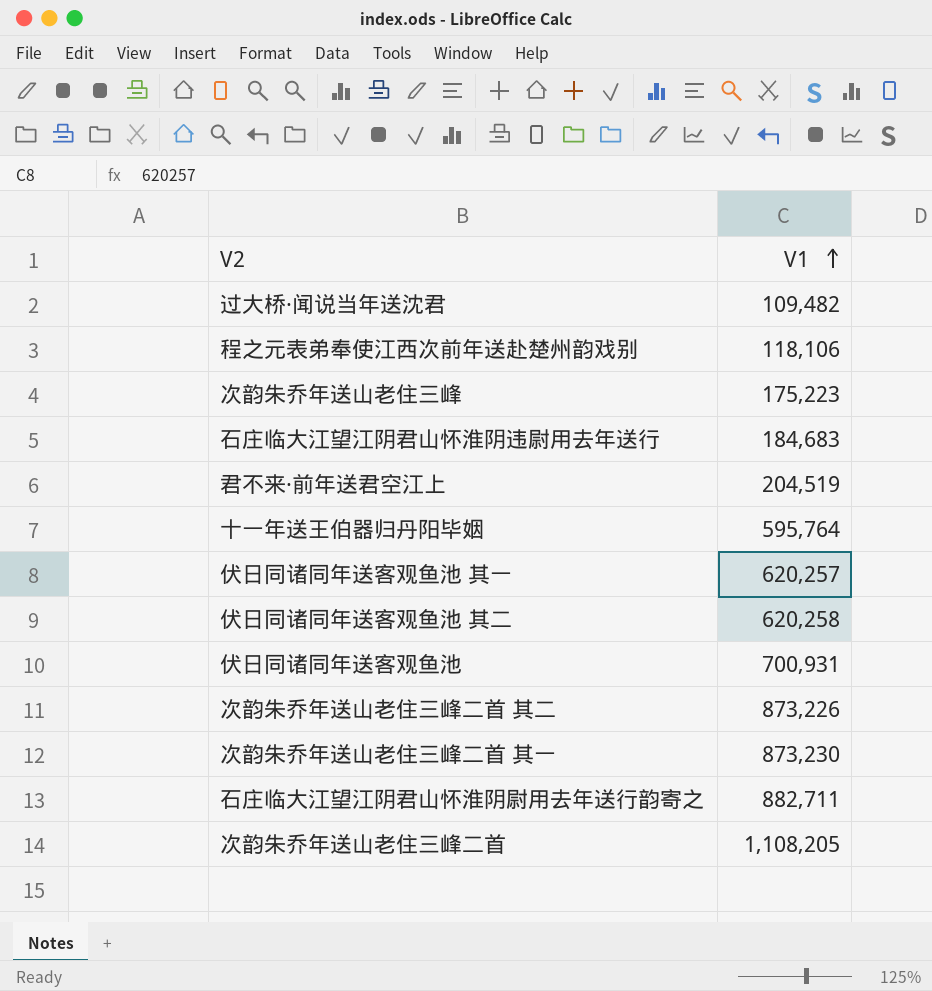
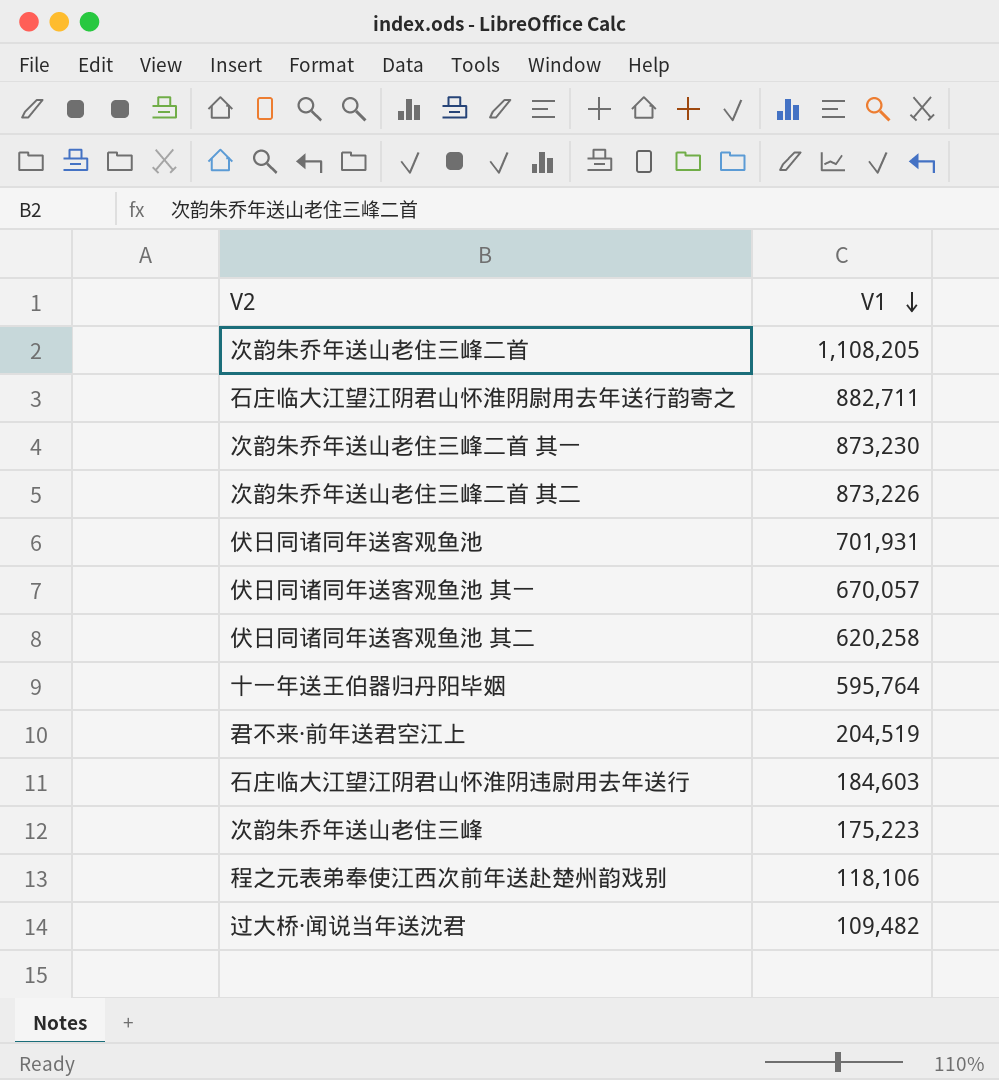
row order: V1 ascending -> V1 descending
伏日同诸同年送客观鱼池 | V1: 700,931 -> 701,931
伏日同诸同年送客观鱼池 其一 | V1: 620,257 -> 670,057
石庄临大江望江阴君山怀淮阴违尉用去年送行 | V1: 184,683 -> 184,603

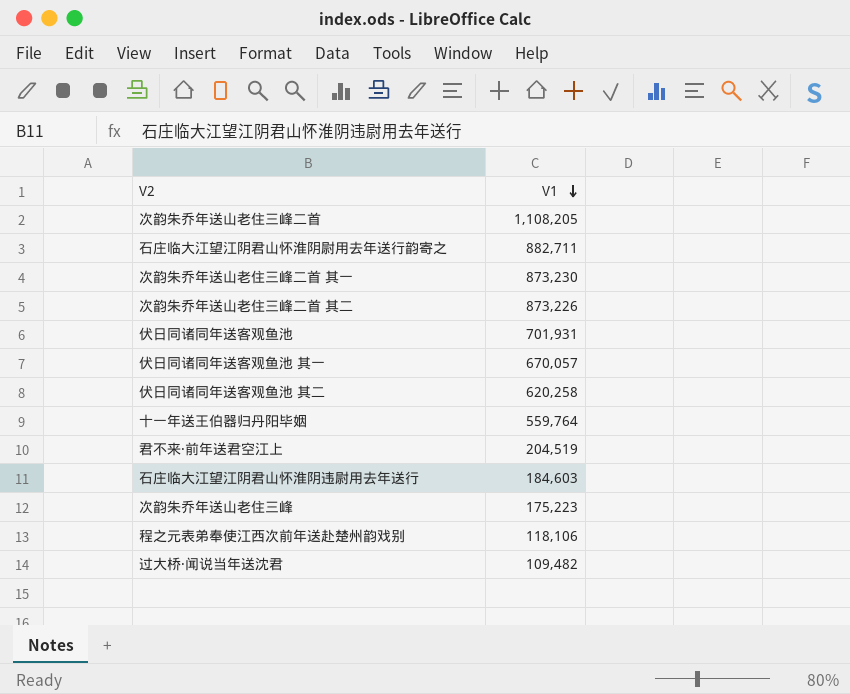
十一年送王伯器归丹阳毕姻 | V1: 595,764 -> 559,764

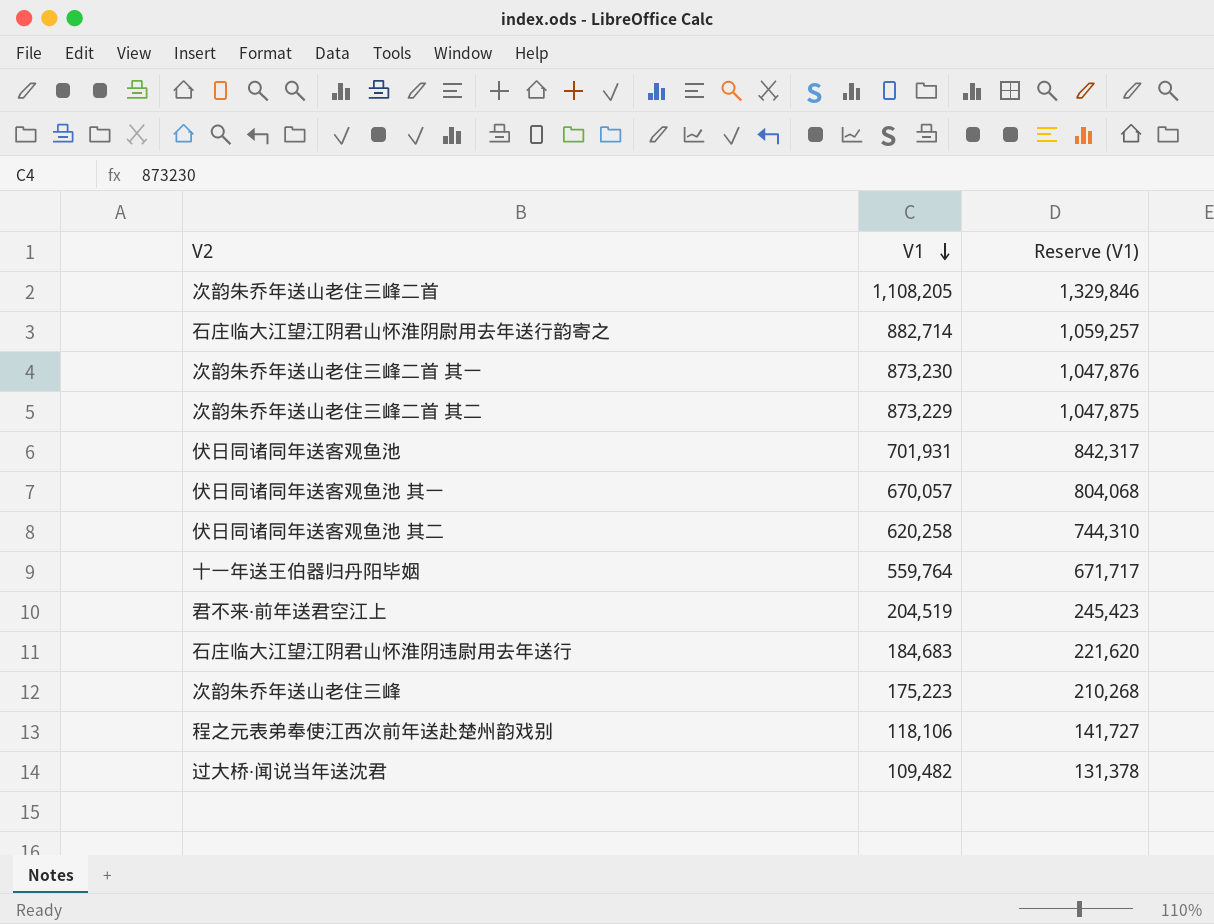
column Reserve (V1) | formula: none -> [V1] * 1.2
石庄临大江望江阴君山怀淮阴尉用去年送行韵寄之 | V1: 882,711 -> 882,714
次韵朱乔年送山老住三峰二首 其二 | V1: 873,226 -> 873,229
石庄临大江望江阴君山怀淮阴违尉用去年送行 | V1: 184,603 -> 184,683

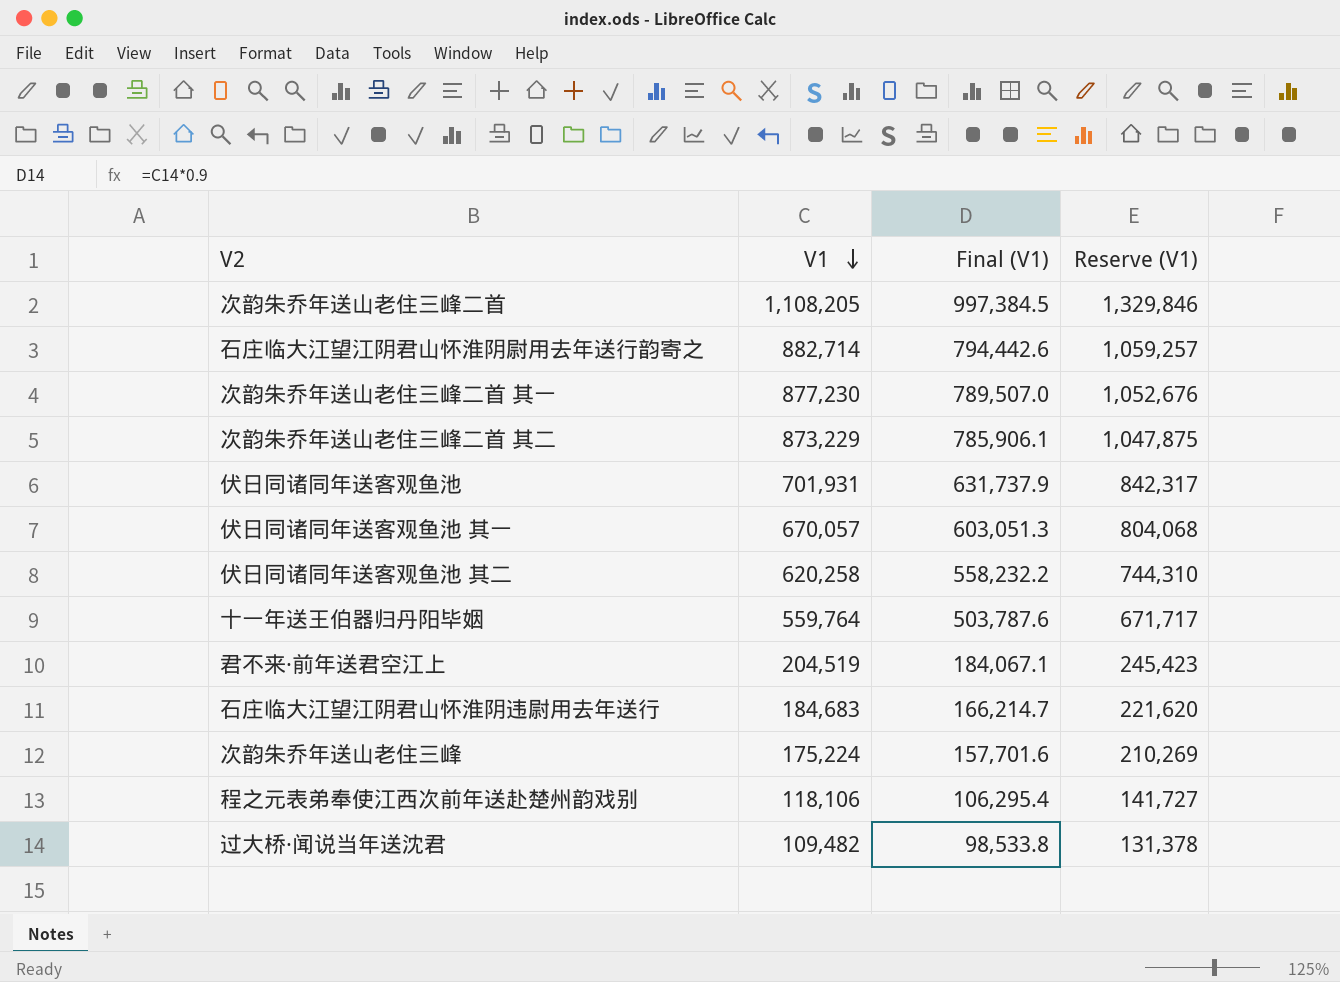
column Final (V1) | formula: none -> [V1] * 0.9
次韵朱乔年送山老住三峰二首 其一 | V1: 873,230 -> 877,230
次韵朱乔年送山老住三峰二首 其一 | Reserve (V1): 1,047,876 -> 1,052,676
次韵朱乔年送山老住三峰 | V1: 175,223 -> 175,224
次韵朱乔年送山老住三峰 | Reserve (V1): 210,268 -> 210,269

